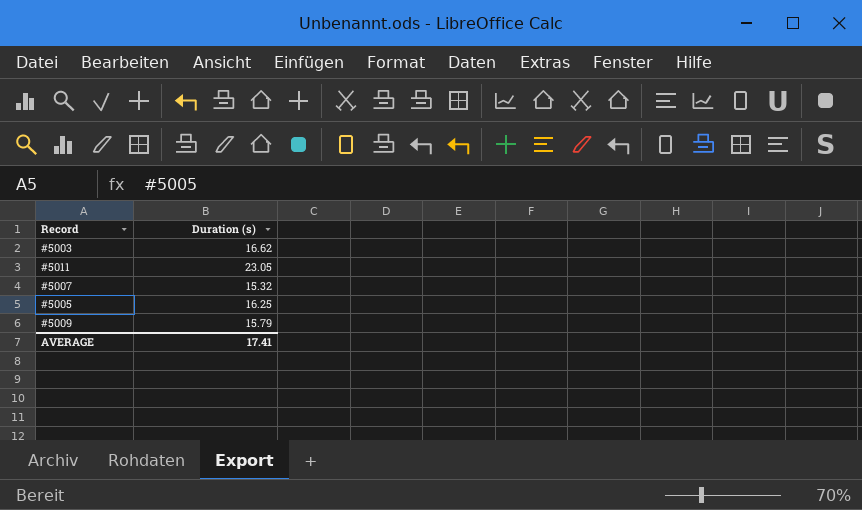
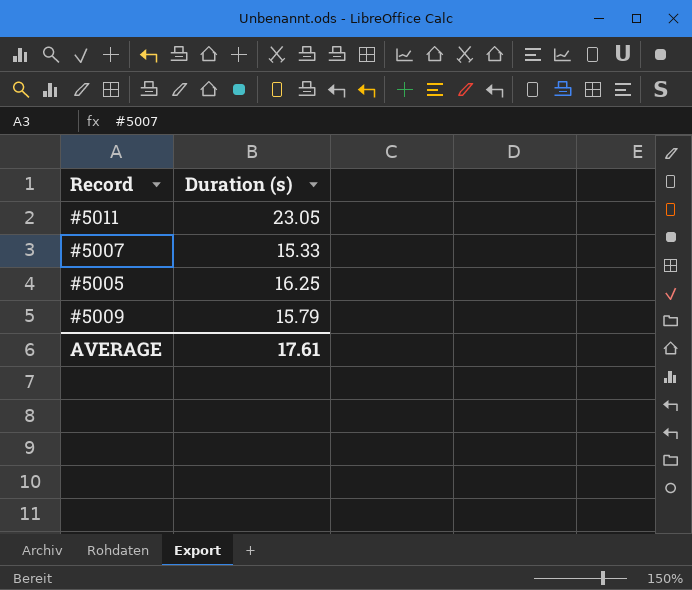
row #5003: 16.62 -> none
#5007 | Duration (s): 15.32 -> 15.33
AVERAGE | Duration (s): 17.41 -> 17.61

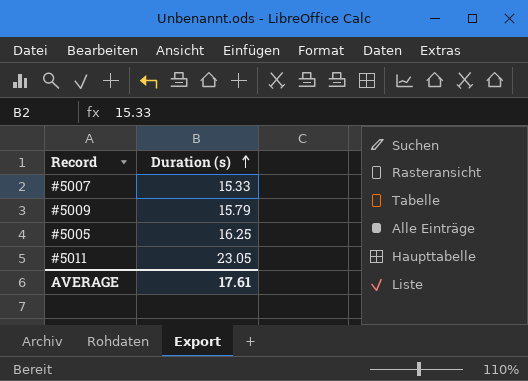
row order: none -> Duration (s) ascending

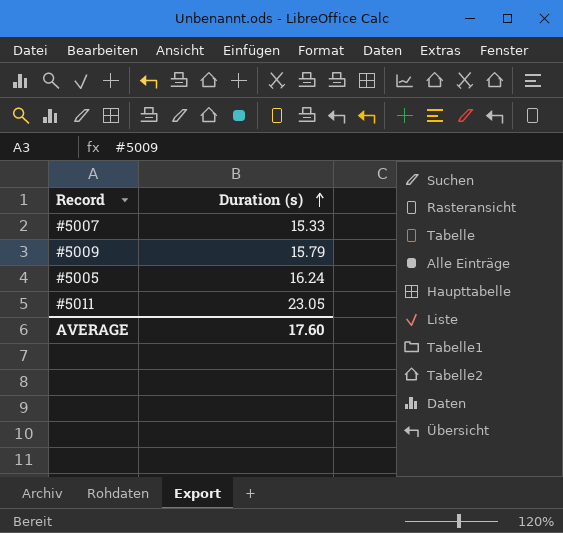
#5005 | Duration (s): 16.25 -> 16.24
AVERAGE | Duration (s): 17.61 -> 17.60

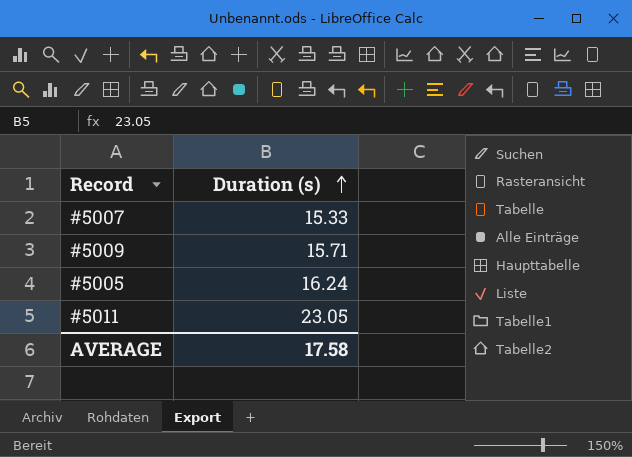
#5009 | Duration (s): 15.79 -> 15.71
AVERAGE | Duration (s): 17.60 -> 17.58

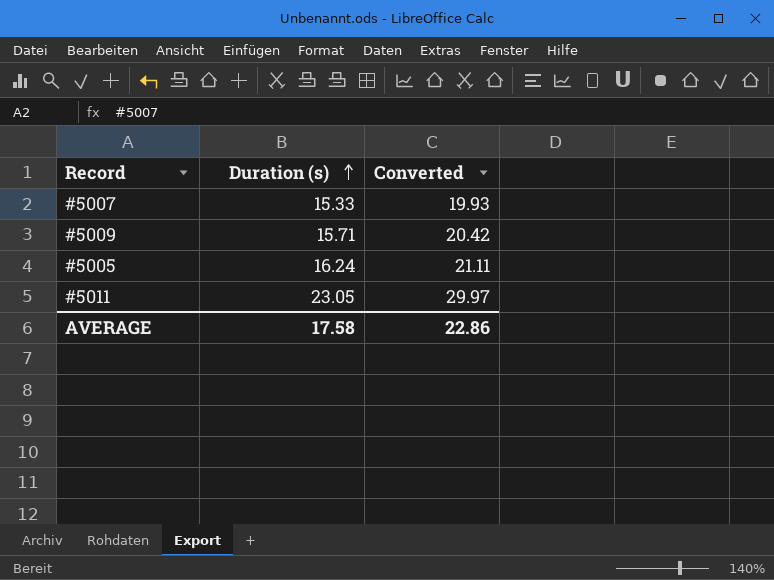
column Converted | formula: none -> [Duration (s)] * 1.3

